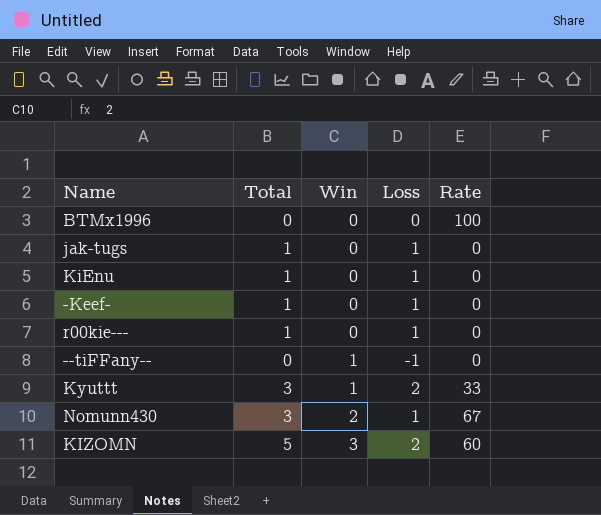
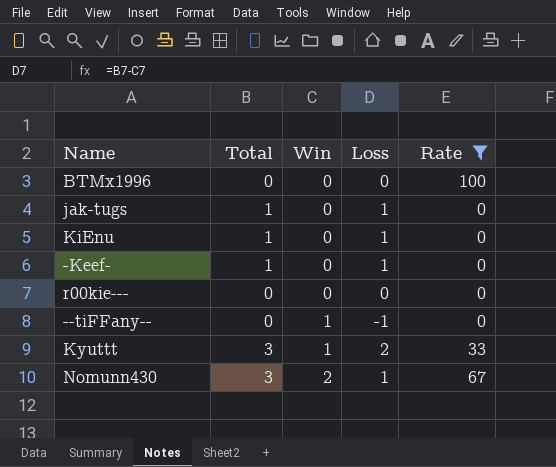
filter: none -> Rate != 60
r00kie--- | Total: 1 -> 0
r00kie--- | Loss: 1 -> 0

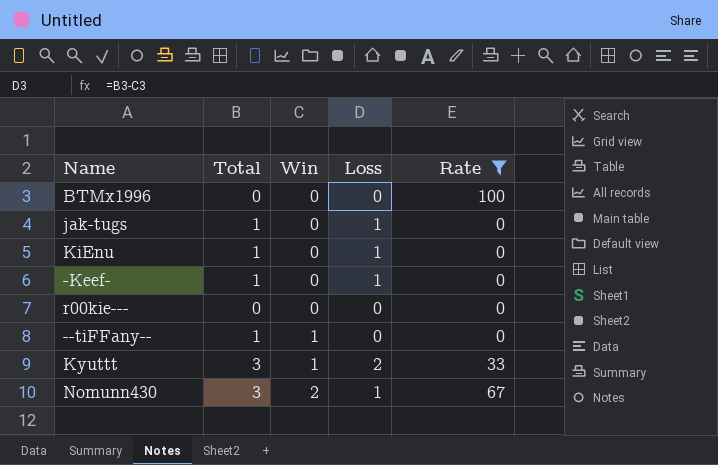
--tiFFany-- | Total: 0 -> 1
--tiFFany-- | Loss: -1 -> 0

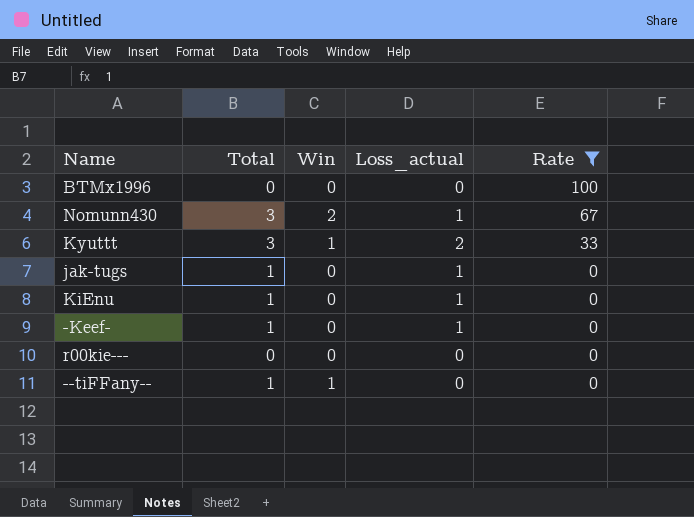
row order: Win ascending -> Rate descending
column name: Loss -> Loss_actual

